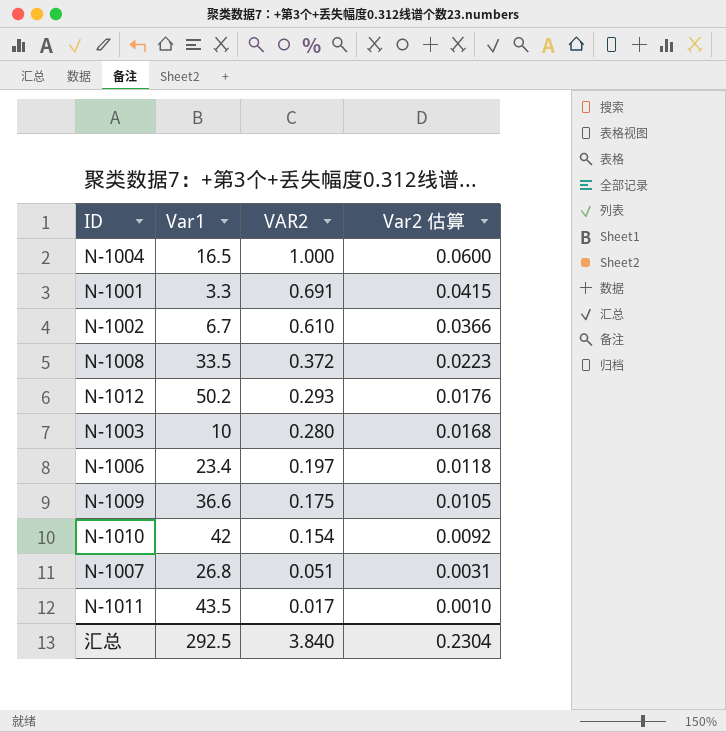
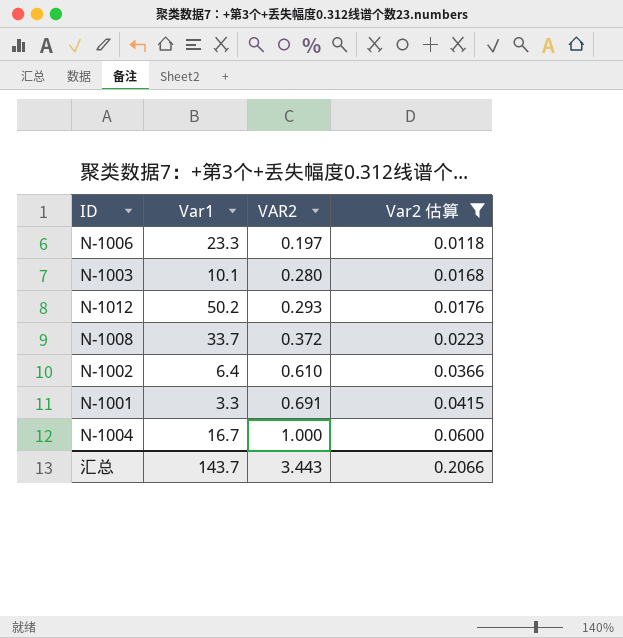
filter: none -> Var2 估算 >= 0.0118
row order: VAR2 descending -> VAR2 ascending
N-1006 | Var1: 23.4 -> 23.3
N-1003 | Var1: 10 -> 10.1
N-1008 | Var1: 33.5 -> 33.7
N-1002 | Var1: 6.7 -> 6.4
N-1004 | Var1: 16.5 -> 16.7
汇总 | Var1: 292.5 -> 143.7
汇总 | VAR2: 3.840 -> 3.443
汇总 | Var2 估算: 0.2304 -> 0.2066

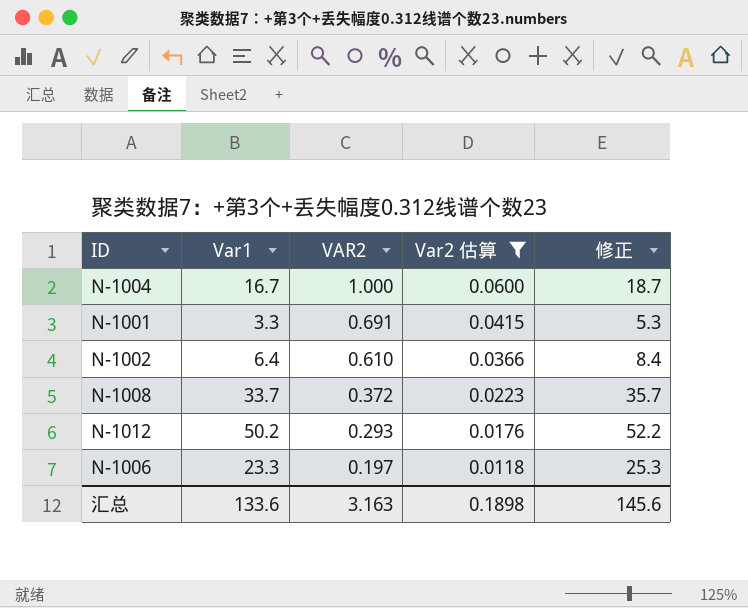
row order: VAR2 ascending -> VAR2 descending
column 修正 | formula: none -> [Var1] + 2
row N-1003: 10.1 | 0.280 | 0.0168 -> none
汇总 | Var1: 143.7 -> 133.6
汇总 | VAR2: 3.443 -> 3.163
汇总 | Var2 估算: 0.2066 -> 0.1898

